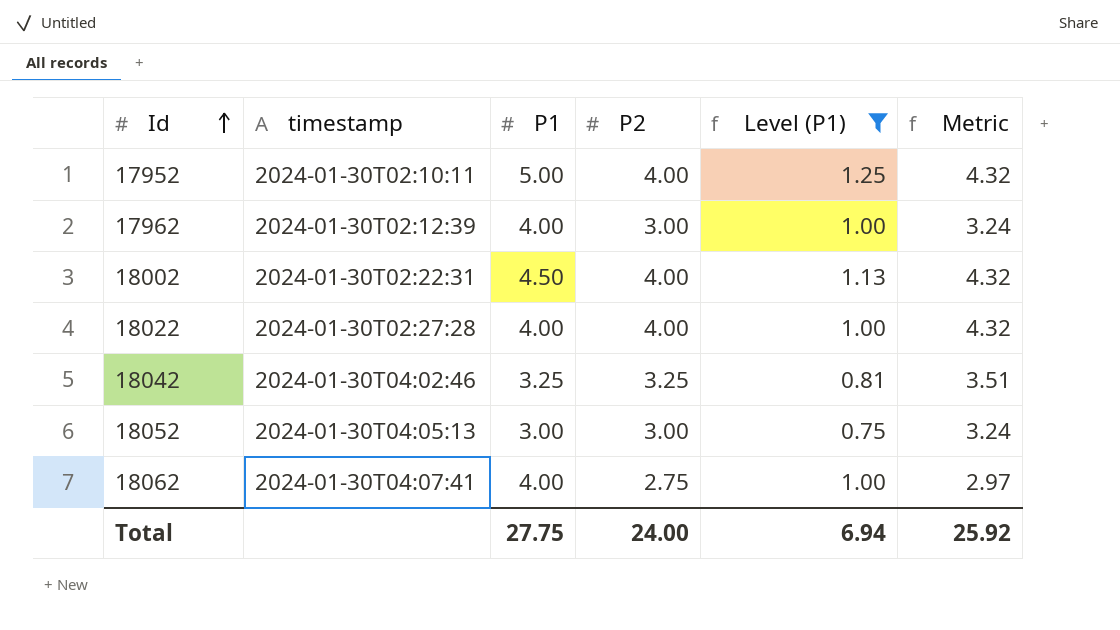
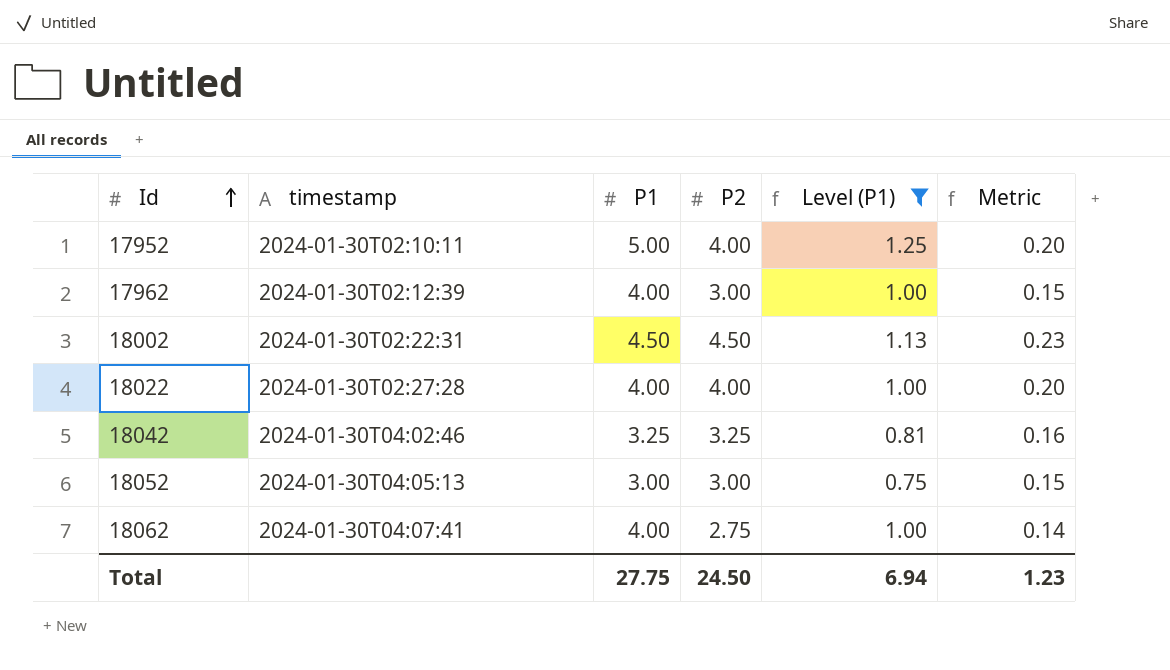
column Metric | formula: [P2] * 1.08 -> [P2] * 0.05
18002 | P2: 4.00 -> 4.50
Total | P2: 24.00 -> 24.50
Total | Metric: 25.92 -> 1.23

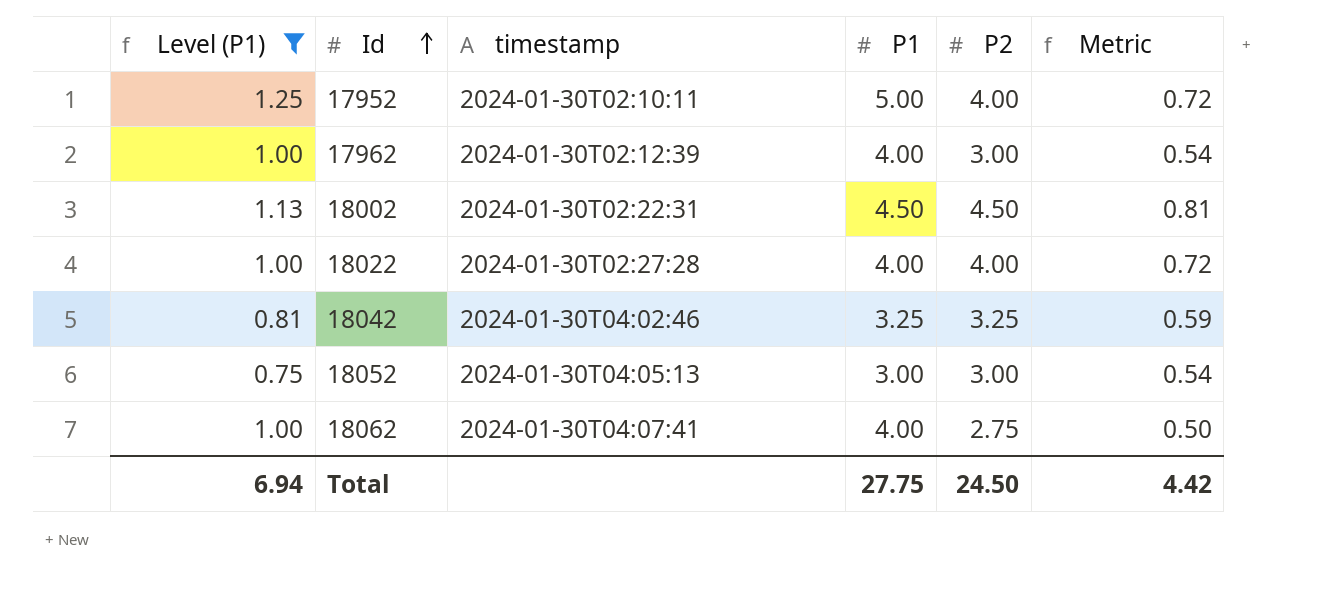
column Level (P1) | position: 5 -> 1
column Metric | formula: [P2] * 0.05 -> [P2] * 0.18
Total | Metric: 1.23 -> 4.42

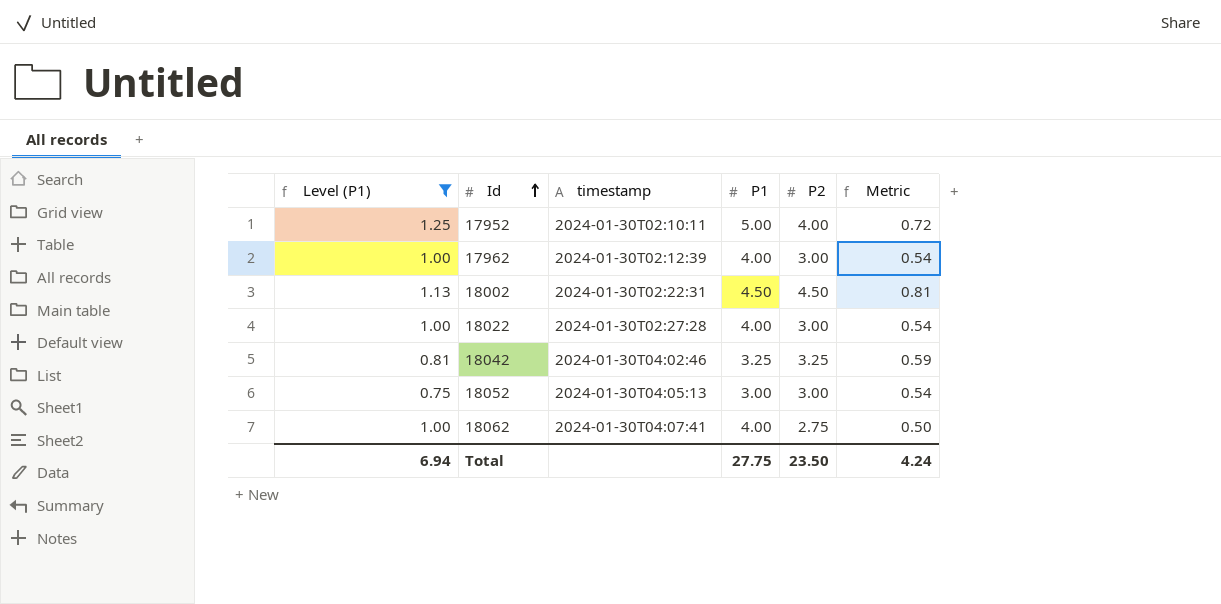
18022 | P2: 4.00 -> 3.00
18022 | Metric: 0.72 -> 0.54
Total | P2: 24.50 -> 23.50
Total | Metric: 4.42 -> 4.24

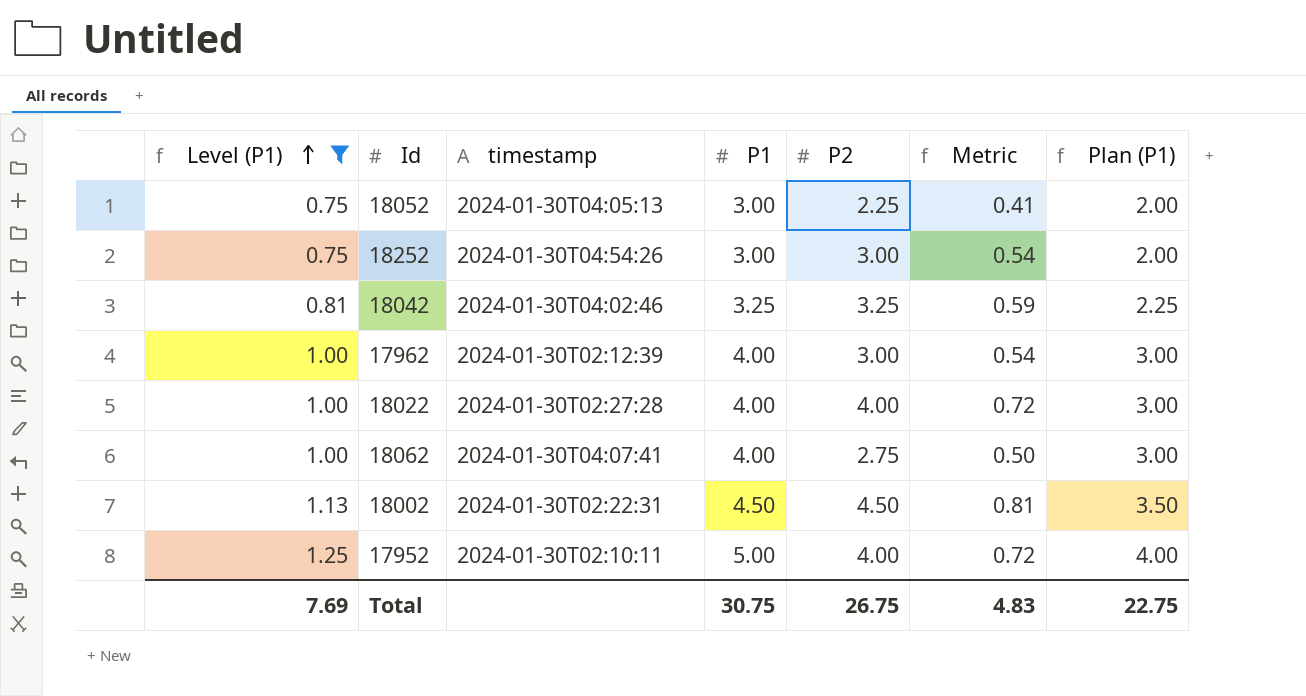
row order: Id ascending -> Level (P1) ascending
column Plan (P1) | formula: none -> [P1] - 1
18052 | P2: 3.00 -> 2.25
18052 | Metric: 0.54 -> 0.41
row 18252: none -> 0.75 | 2024-01-30T04:54:26 | 3.00 | 3.00 | 0.54 | 2.00
18022 | P2: 3.00 -> 4.00
18022 | Metric: 0.54 -> 0.72
Total | Level (P1): 6.94 -> 7.69
Total | P1: 27.75 -> 30.75
Total | P2: 23.50 -> 26.75
Total | Metric: 4.24 -> 4.83

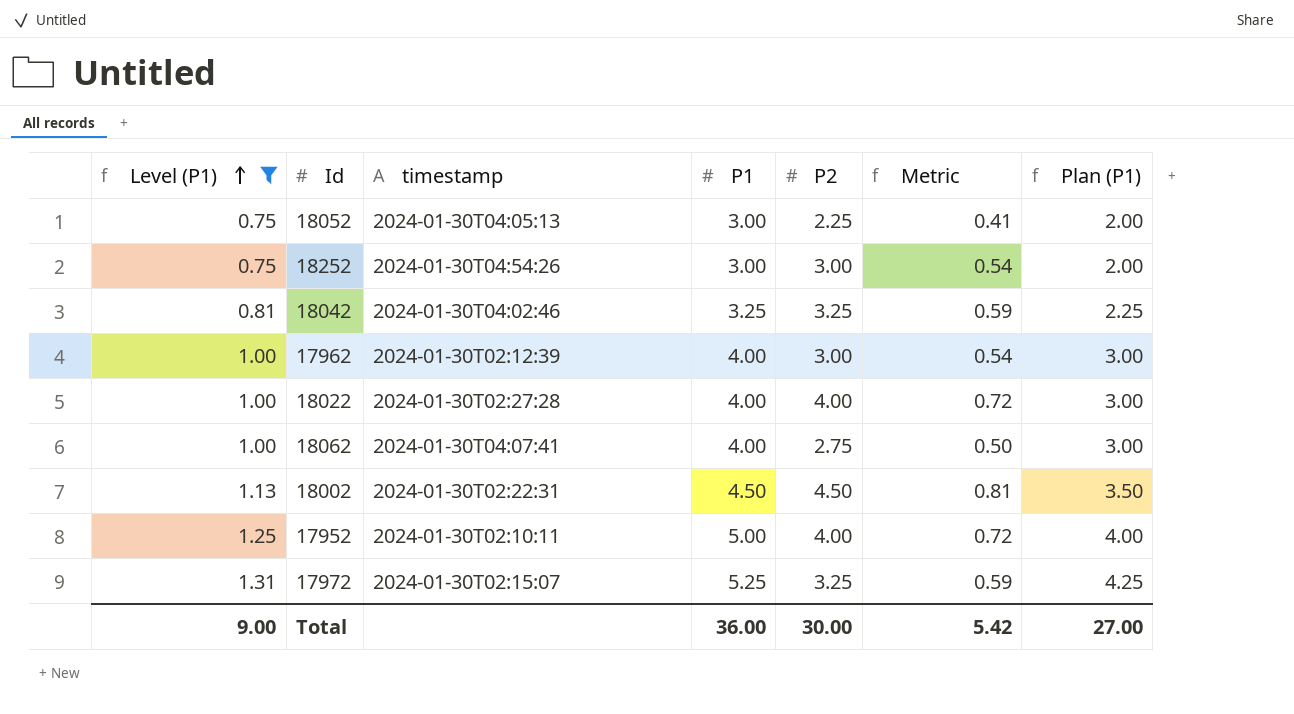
row 17972: none -> 1.31 | 2024-01-30T02:15:07 | 5.25 | 3.25 | 0.59 | 4.25
Total | Level (P1): 7.69 -> 9.00
Total | P1: 30.75 -> 36.00
Total | P2: 26.75 -> 30.00
Total | Metric: 4.83 -> 5.42
Total | Plan (P1): 22.75 -> 27.00

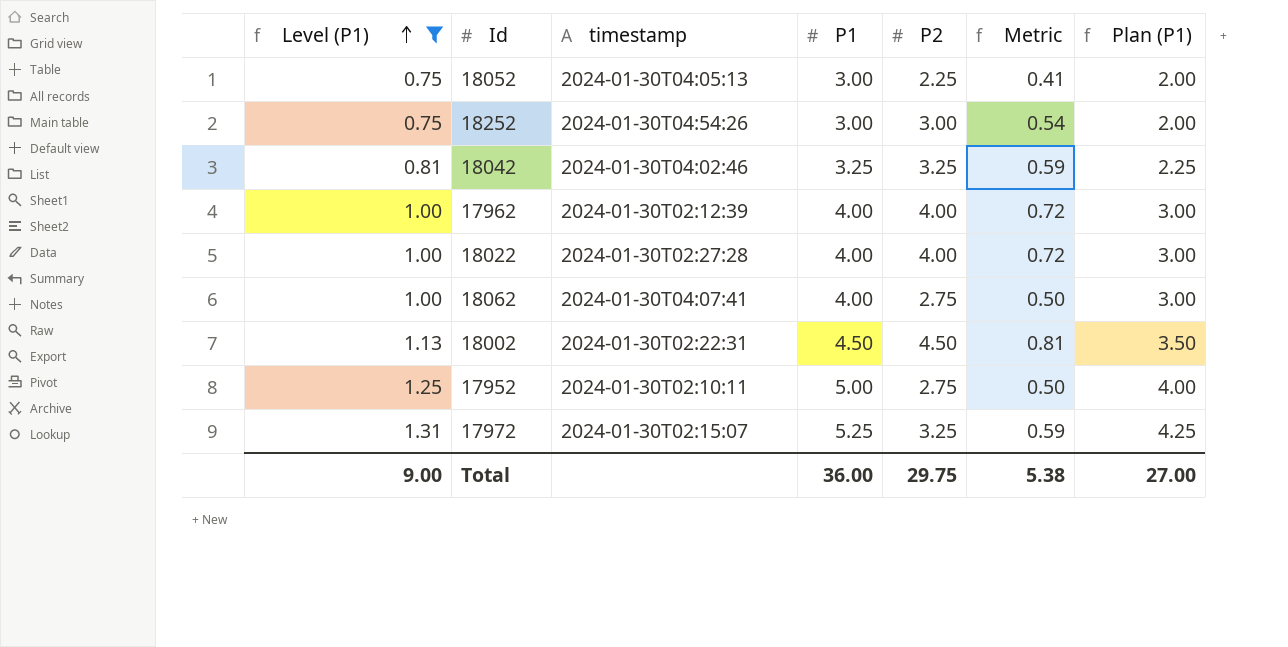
17962 | P2: 3.00 -> 4.00
17962 | Metric: 0.54 -> 0.72
17952 | P2: 4.00 -> 2.75
17952 | Metric: 0.72 -> 0.50
Total | P2: 30.00 -> 29.75
Total | Metric: 5.42 -> 5.38

